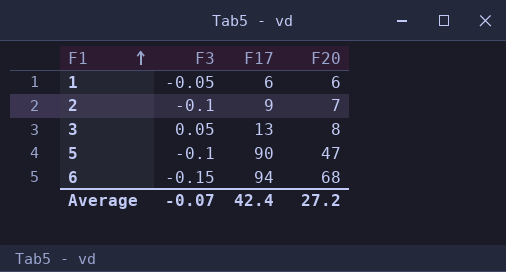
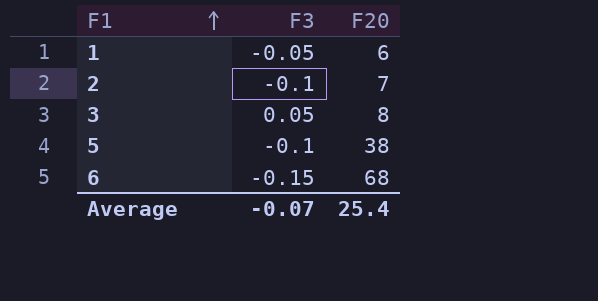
column F17 | position: 3 -> none
5 | F20: 47 -> 38
Average | F20: 27.2 -> 25.4

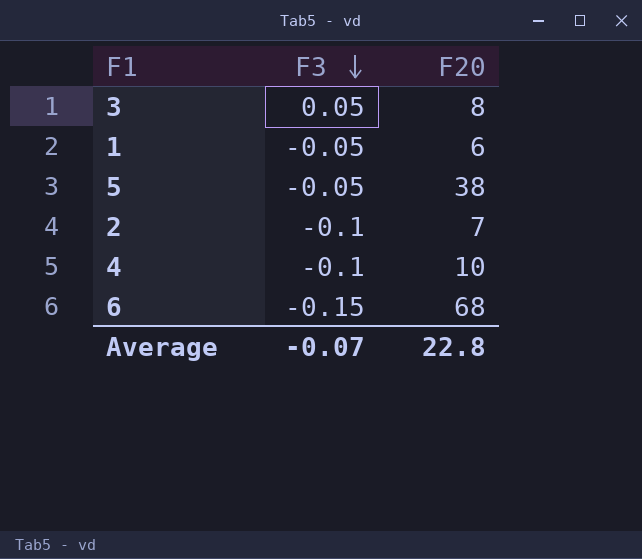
row order: F1 ascending -> F3 descending
5 | F3: -0.1 -> -0.05
row 4: none -> -0.1 | 10
Average | F20: 25.4 -> 22.8

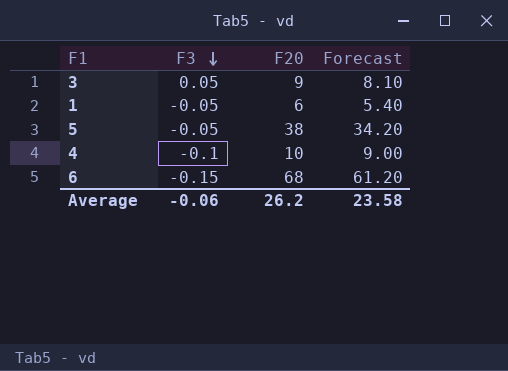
column Forecast | formula: none -> [F20] * 0.9
row 2: -0.1 | 7 -> none
3 | F20: 8 -> 9
Average | F3: -0.07 -> -0.06
Average | F20: 22.8 -> 26.2

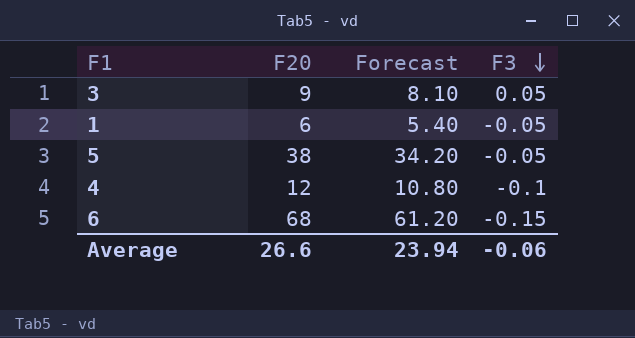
column F3 | position: 2 -> 4
4 | F20: 10 -> 12
4 | Forecast: 9.00 -> 10.80
Average | F20: 26.2 -> 26.6
Average | Forecast: 23.58 -> 23.94

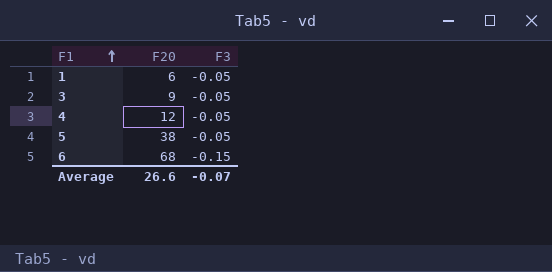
row order: F3 descending -> F1 ascending
column Forecast | formula: [F20] * 0.9 -> none
3 | F3: 0.05 -> -0.05
4 | F3: -0.1 -> -0.05
Average | F3: -0.06 -> -0.07

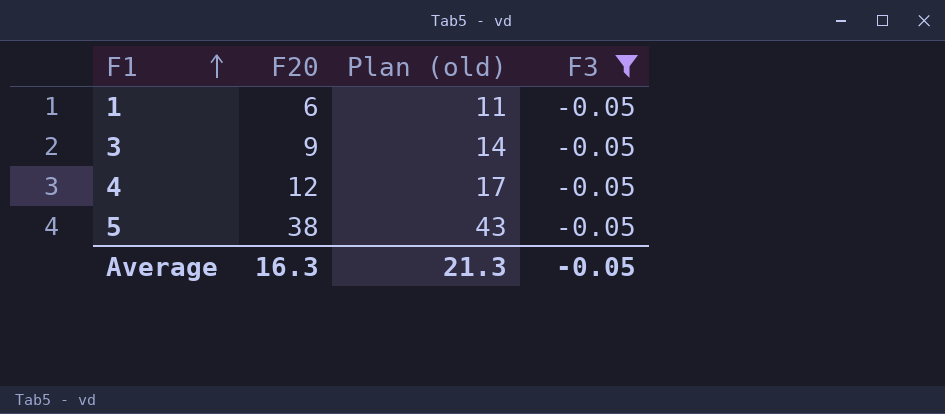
filter: none -> F3 = -0.05
column Plan (old) | formula: none -> [F20] + 5
Average | F20: 26.6 -> 16.3
Average | F3: -0.07 -> -0.05

